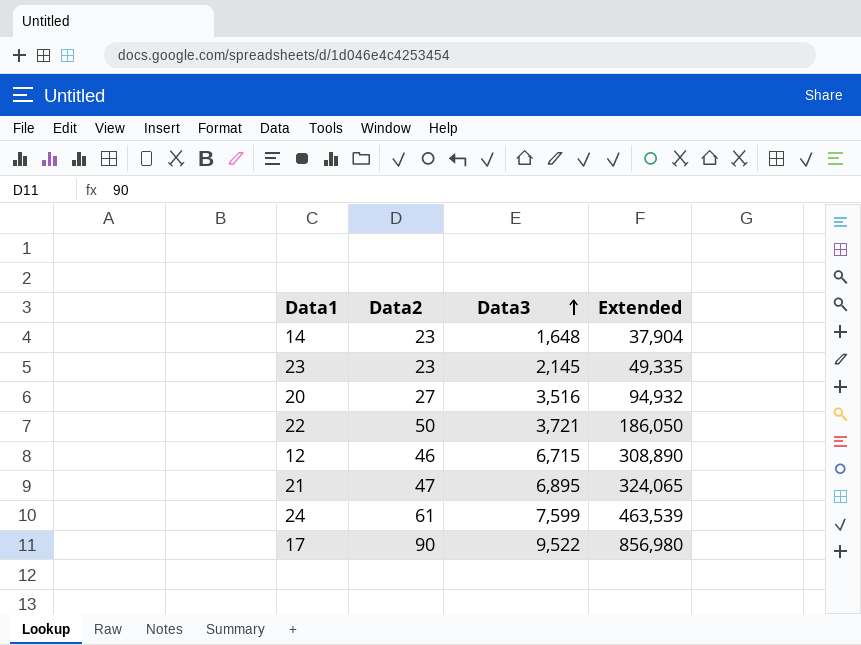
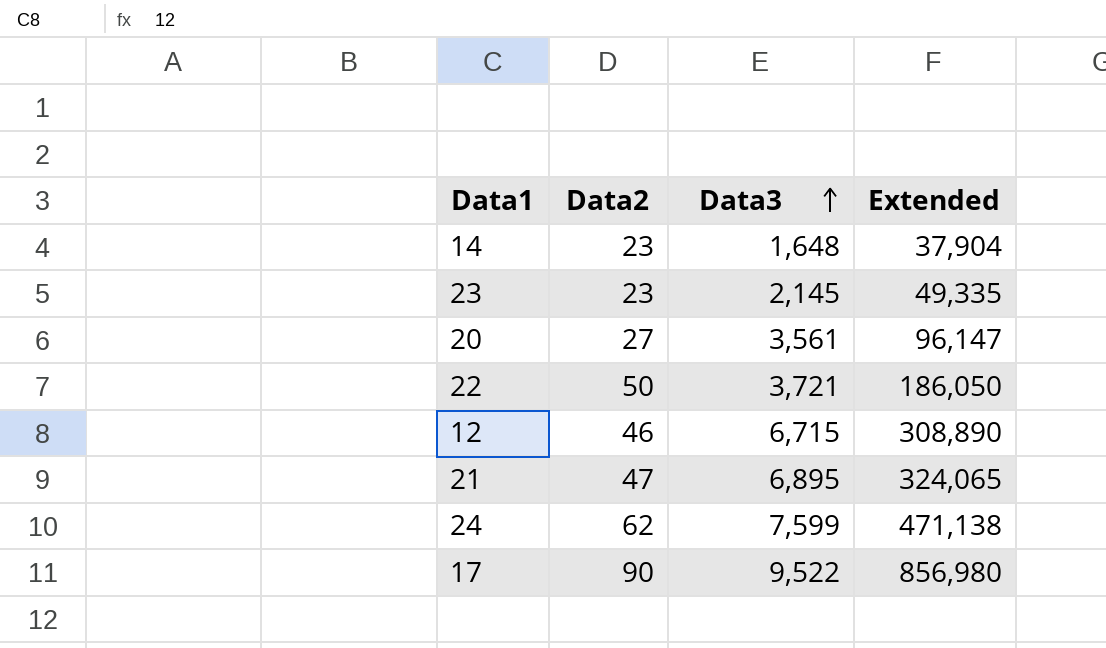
20 | Data3: 3,516 -> 3,561
20 | Extended: 94,932 -> 96,147
24 | Data2: 61 -> 62
24 | Extended: 463,539 -> 471,138

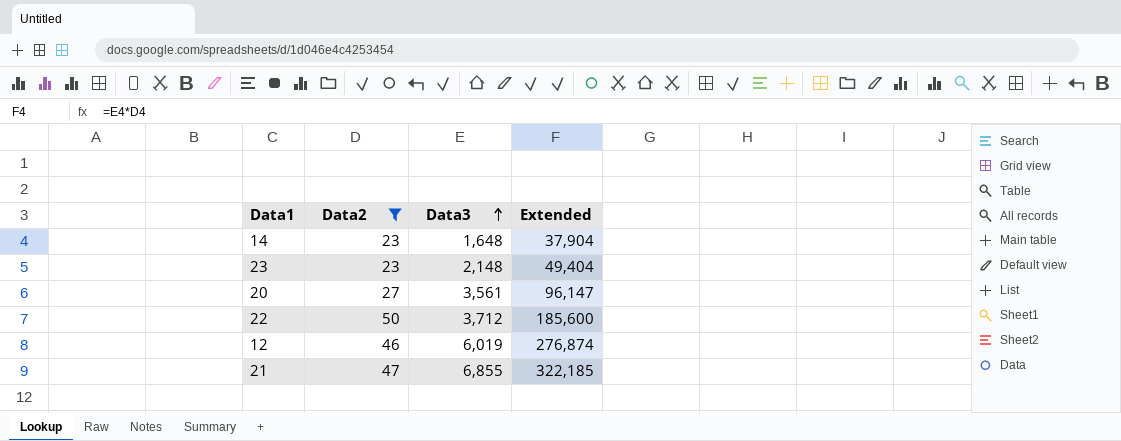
filter: none -> Data2 <= 50
23 | Data3: 2,145 -> 2,148
23 | Extended: 49,335 -> 49,404
22 | Data3: 3,721 -> 3,712
22 | Extended: 186,050 -> 185,600
12 | Data3: 6,715 -> 6,019
12 | Extended: 308,890 -> 276,874
21 | Data3: 6,895 -> 6,855
21 | Extended: 324,065 -> 322,185

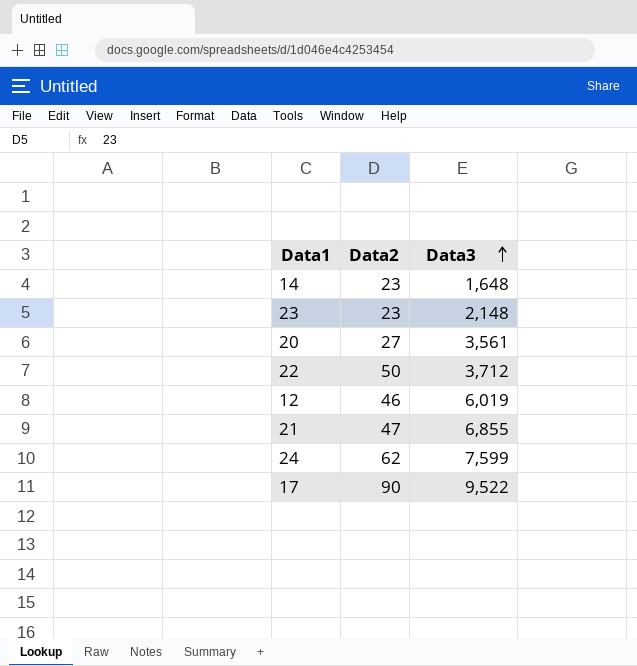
filter: Data2 <= 50 -> none
column Extended | formula: [Data2] * [Data3] -> none

